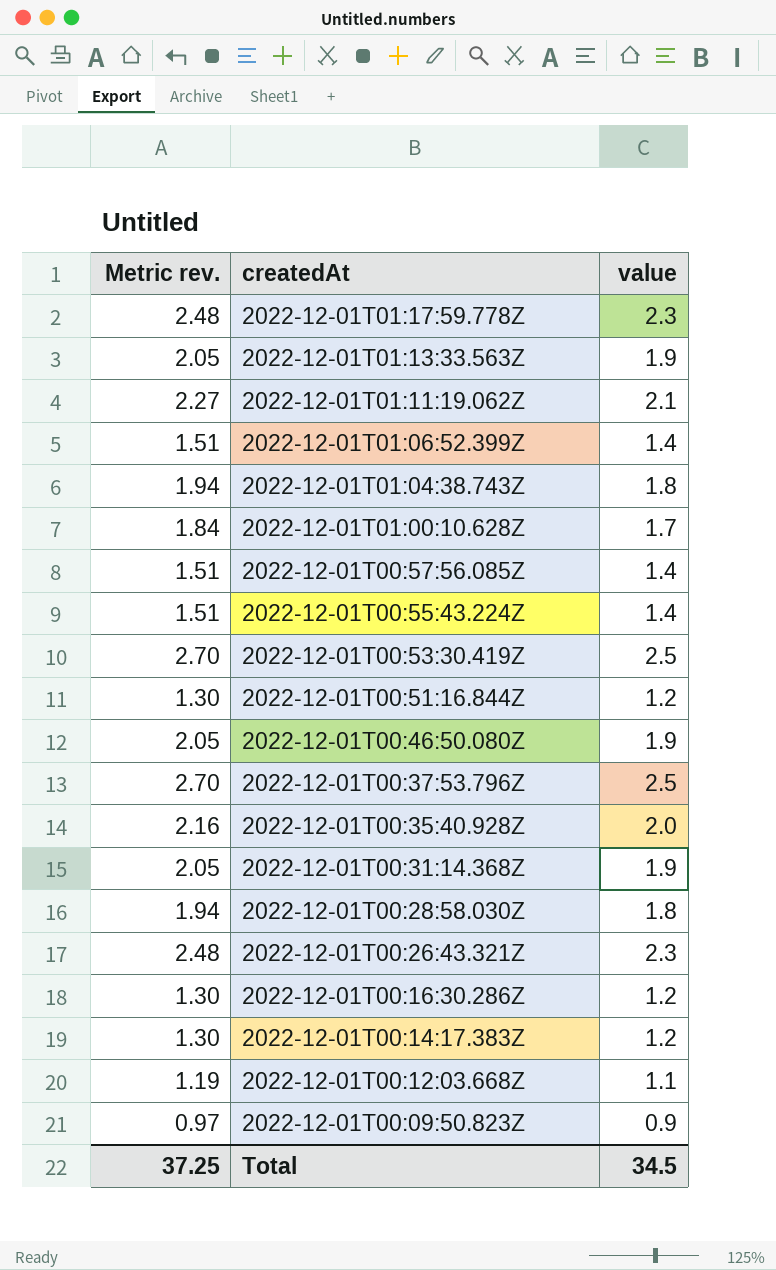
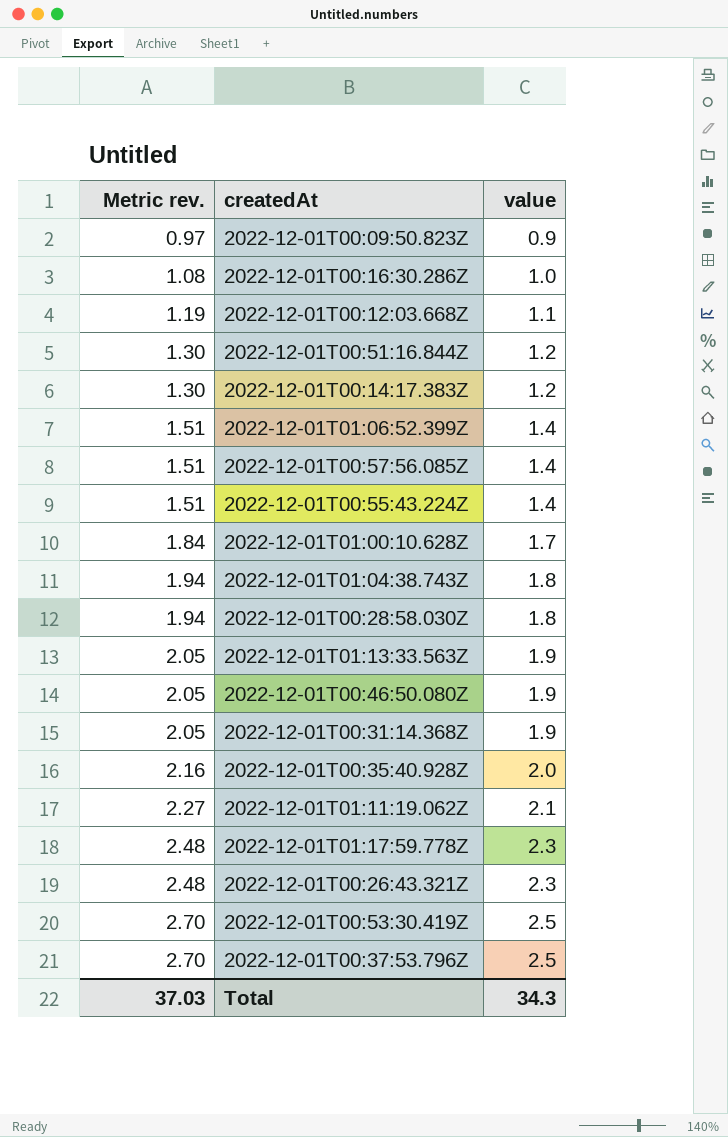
row order: createdAt descending -> Metric rev. ascending
2022-12-01T00:16:30.286Z | Metric rev.: 1.30 -> 1.08
2022-12-01T00:16:30.286Z | value: 1.2 -> 1.0
Total | Metric rev.: 37.25 -> 37.03
Total | value: 34.5 -> 34.3

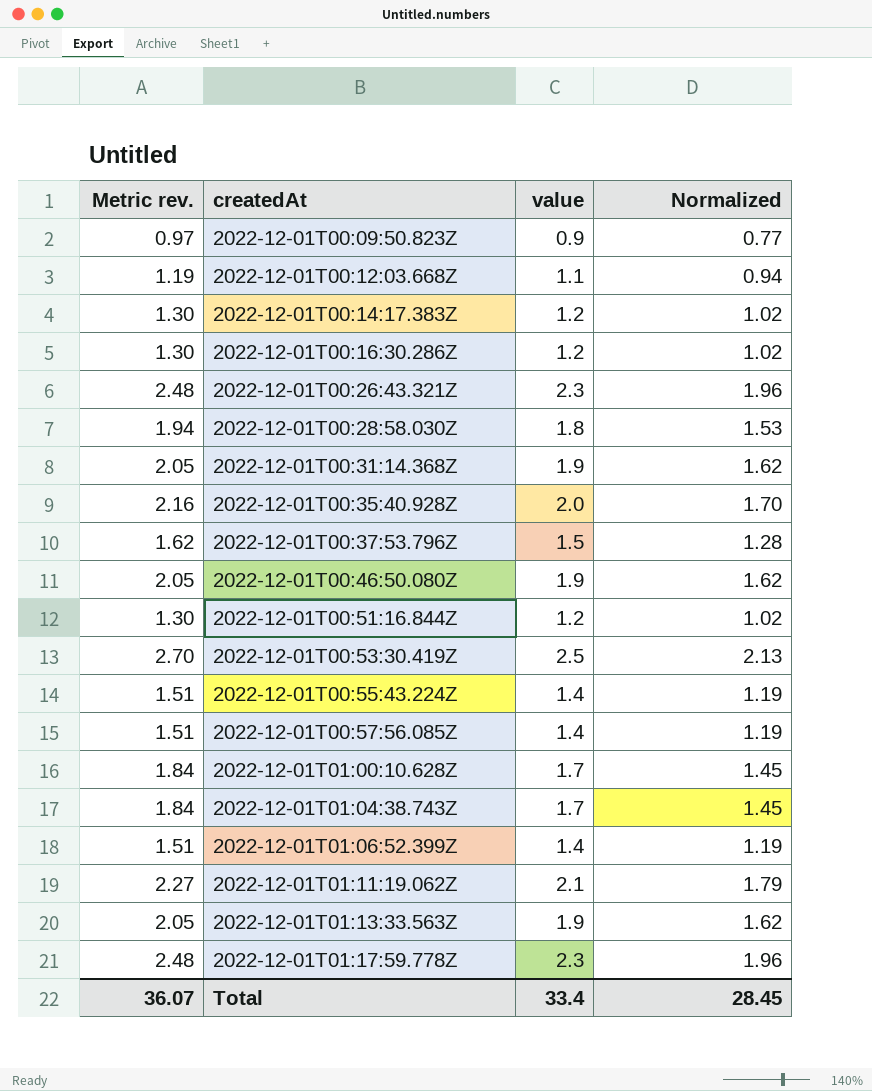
row order: Metric rev. ascending -> createdAt ascending
column Normalized | formula: none -> [value] * 0.85
2022-12-01T00:16:30.286Z | Metric rev.: 1.08 -> 1.30
2022-12-01T00:16:30.286Z | value: 1.0 -> 1.2
2022-12-01T00:37:53.796Z | Metric rev.: 2.70 -> 1.62
2022-12-01T00:37:53.796Z | value: 2.5 -> 1.5
2022-12-01T01:04:38.743Z | Metric rev.: 1.94 -> 1.84
2022-12-01T01:04:38.743Z | value: 1.8 -> 1.7
Total | Metric rev.: 37.03 -> 36.07
Total | value: 34.3 -> 33.4

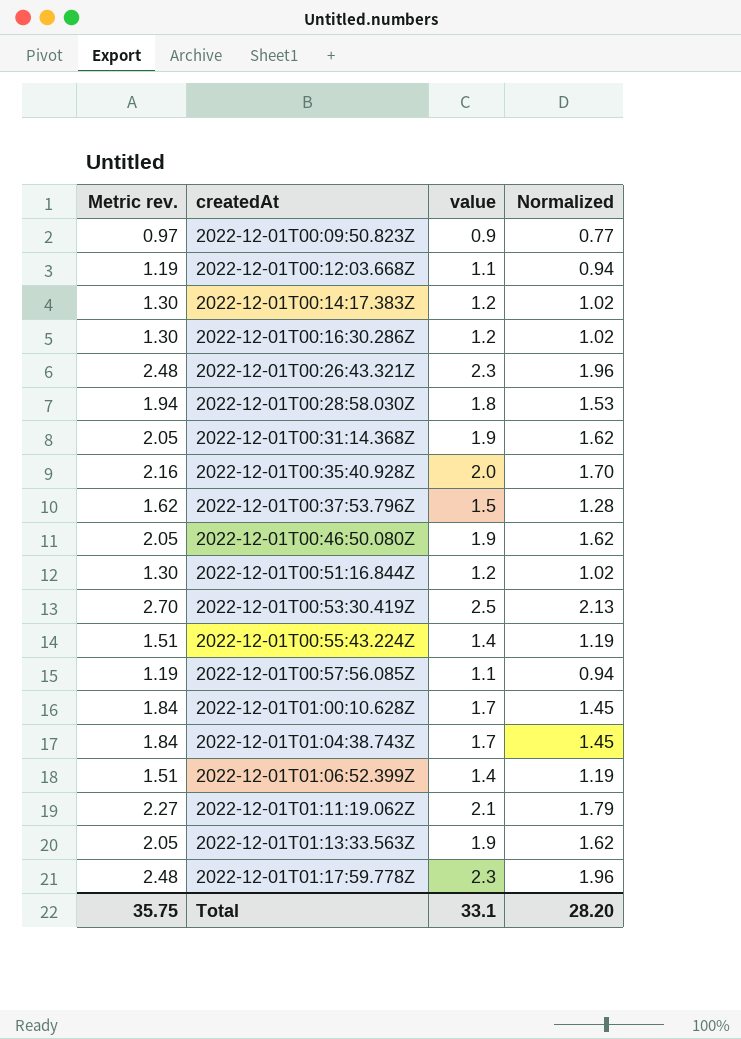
2022-12-01T00:57:56.085Z | Metric rev.: 1.51 -> 1.19
2022-12-01T00:57:56.085Z | value: 1.4 -> 1.1
2022-12-01T00:57:56.085Z | Normalized: 1.19 -> 0.94
Total | Metric rev.: 36.07 -> 35.75
Total | value: 33.4 -> 33.1
Total | Normalized: 28.45 -> 28.20

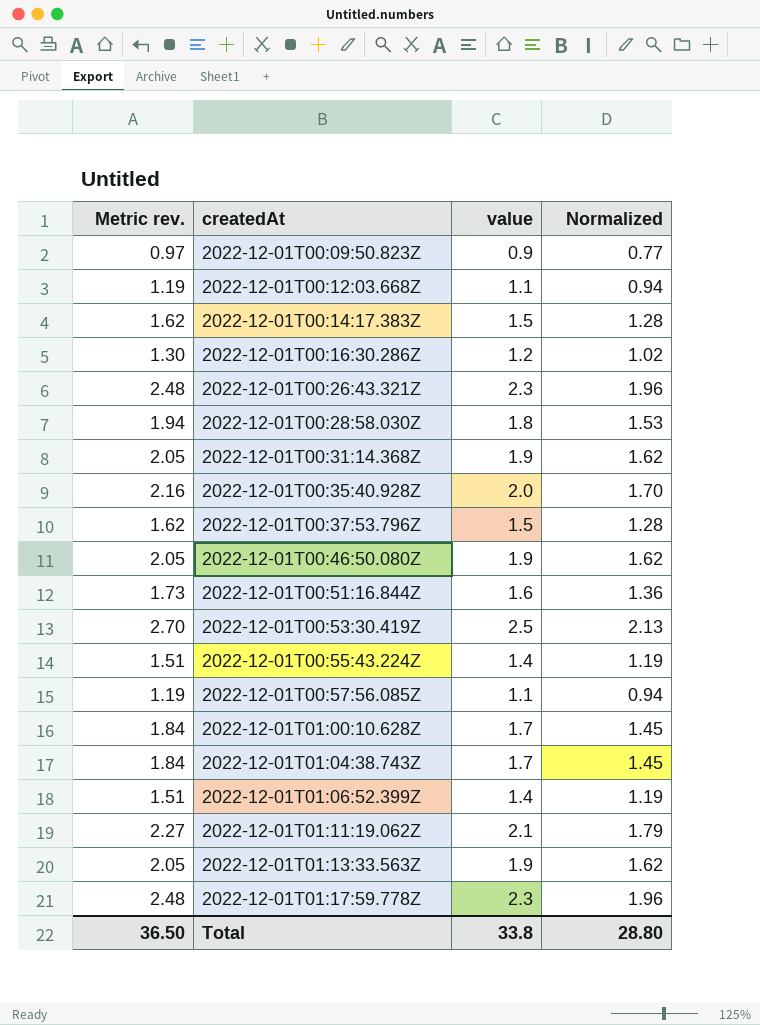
2022-12-01T00:14:17.383Z | Metric rev.: 1.30 -> 1.62
2022-12-01T00:14:17.383Z | value: 1.2 -> 1.5
2022-12-01T00:14:17.383Z | Normalized: 1.02 -> 1.28
2022-12-01T00:51:16.844Z | Metric rev.: 1.30 -> 1.73
2022-12-01T00:51:16.844Z | value: 1.2 -> 1.6
2022-12-01T00:51:16.844Z | Normalized: 1.02 -> 1.36
Total | Metric rev.: 35.75 -> 36.50
Total | value: 33.1 -> 33.8
Total | Normalized: 28.20 -> 28.80

